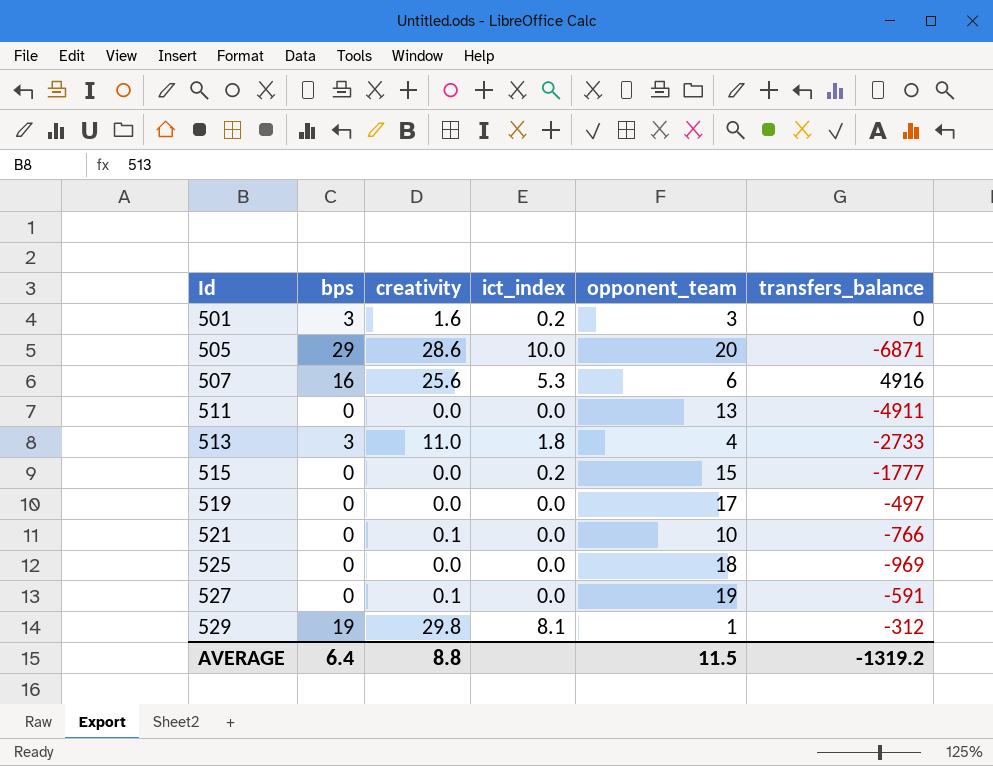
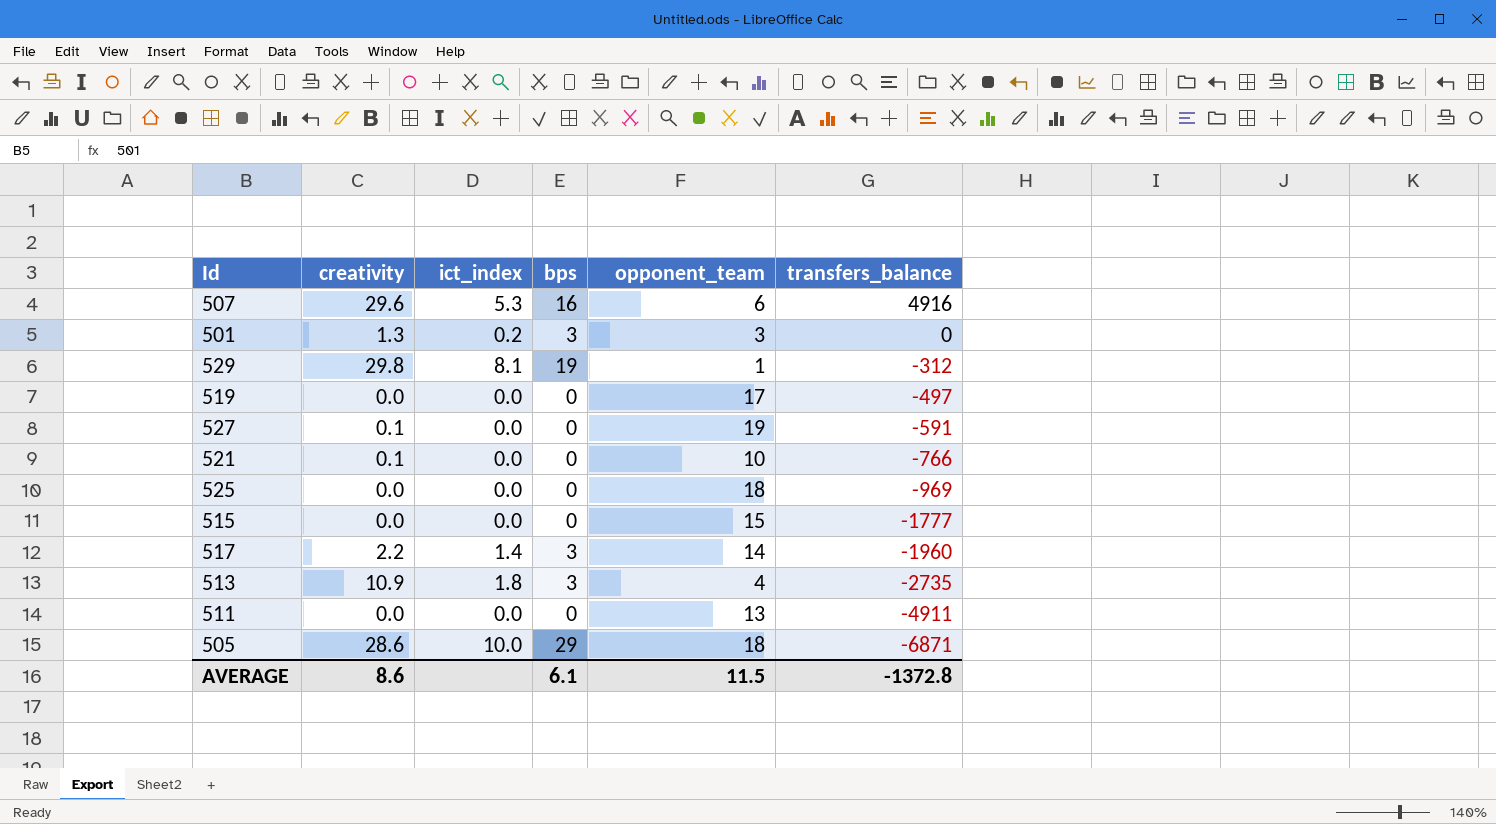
row order: Id ascending -> transfers_balance descending
column bps | position: 2 -> 4
507 | creativity: 25.6 -> 29.6
501 | creativity: 1.6 -> 1.3
515 | ict_index: 0.2 -> 0.0
row 517: none -> 2.2 | 1.4 | 3 | 14 | -1960
513 | creativity: 11.0 -> 10.9
513 | transfers_balance: -2733 -> -2735
505 | opponent_team: 20 -> 18
AVERAGE | creativity: 8.8 -> 8.6
AVERAGE | bps: 6.4 -> 6.1
AVERAGE | transfers_balance: -1319.2 -> -1372.8

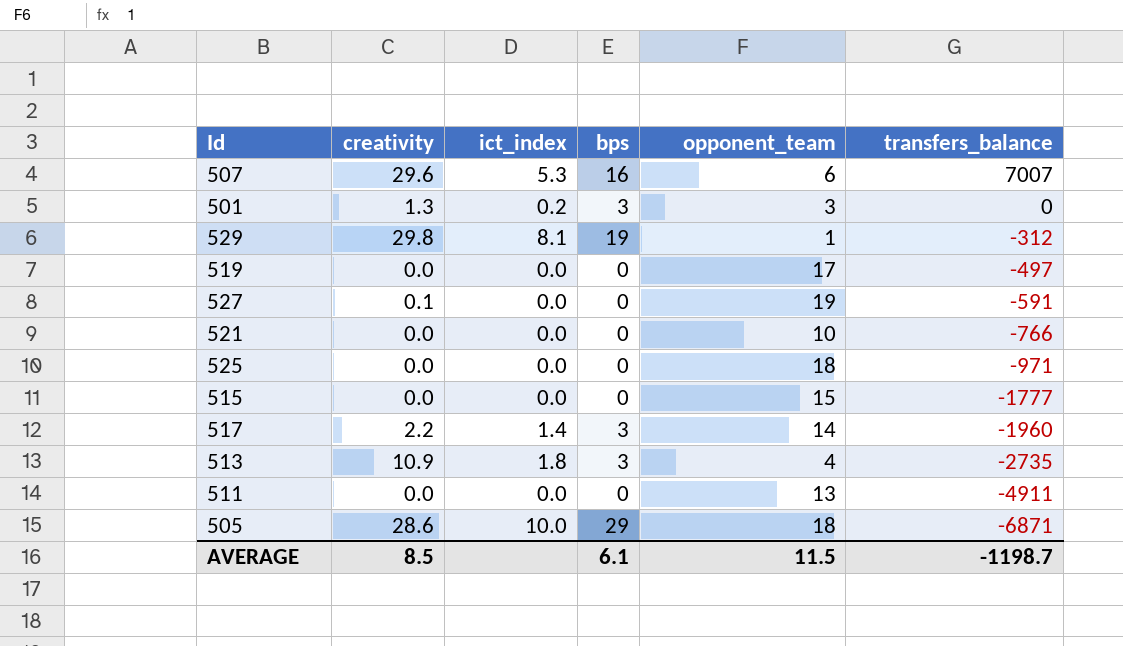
507 | transfers_balance: 4916 -> 7007
521 | creativity: 0.1 -> 0.0
525 | transfers_balance: -969 -> -971
AVERAGE | creativity: 8.6 -> 8.5
AVERAGE | transfers_balance: -1372.8 -> -1198.7

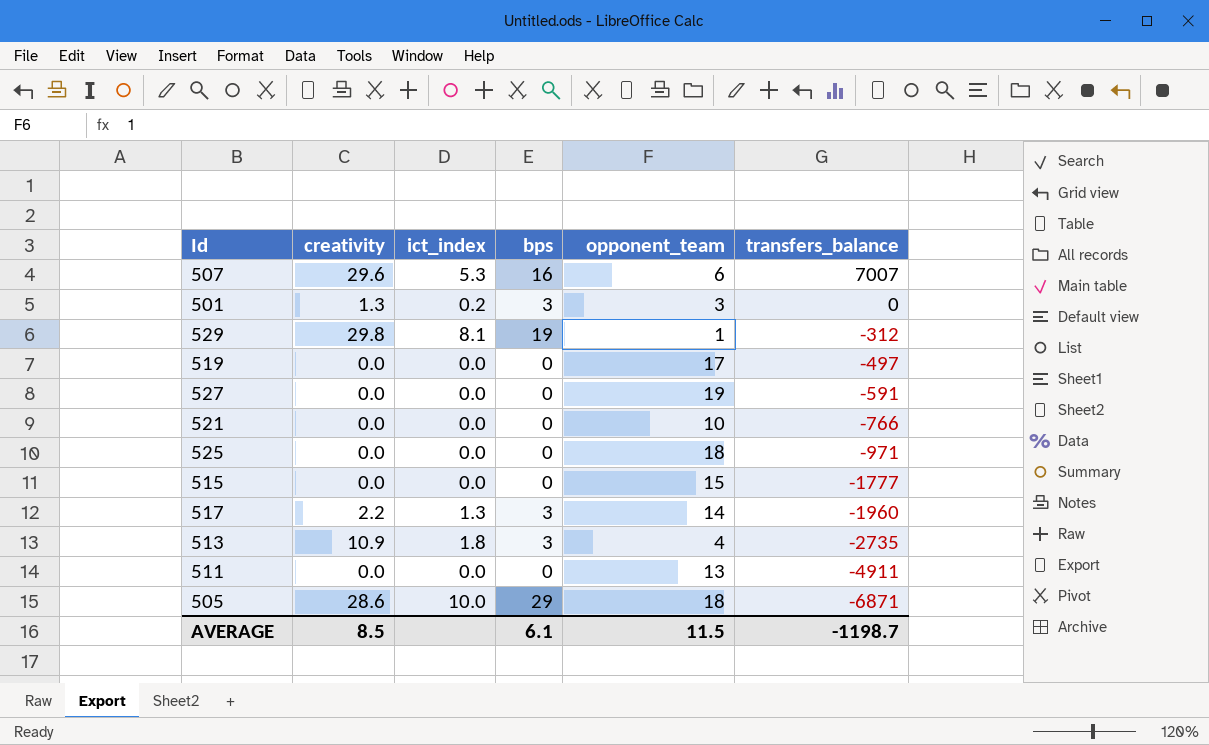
527 | creativity: 0.1 -> 0.0
517 | ict_index: 1.4 -> 1.3

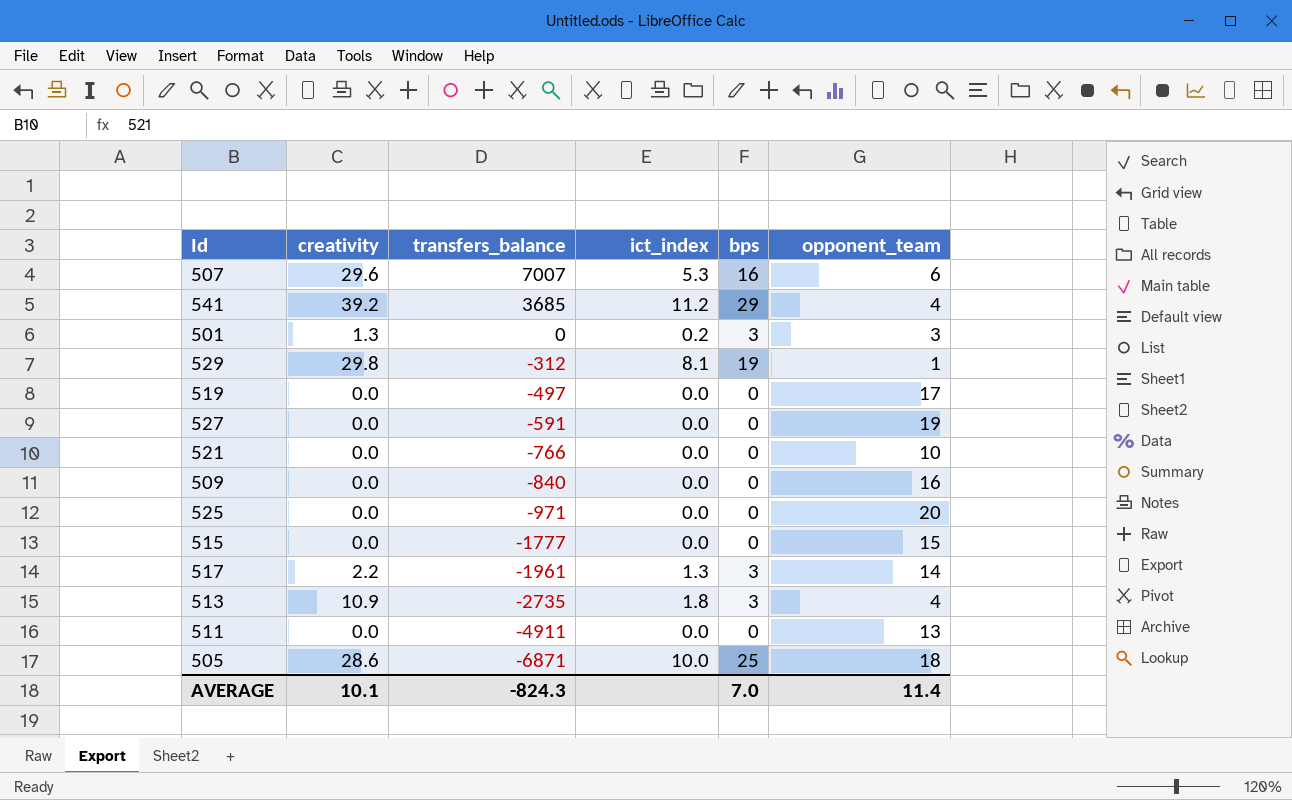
column transfers_balance | position: 6 -> 3
row 541: none -> 39.2 | 3685 | 11.2 | 29 | 4
row 509: none -> 0.0 | -840 | 0.0 | 0 | 16
525 | opponent_team: 18 -> 20
517 | transfers_balance: -1960 -> -1961
505 | bps: 29 -> 25
AVERAGE | creativity: 8.5 -> 10.1
AVERAGE | transfers_balance: -1198.7 -> -824.3
AVERAGE | bps: 6.1 -> 7.0
AVERAGE | opponent_team: 11.5 -> 11.4

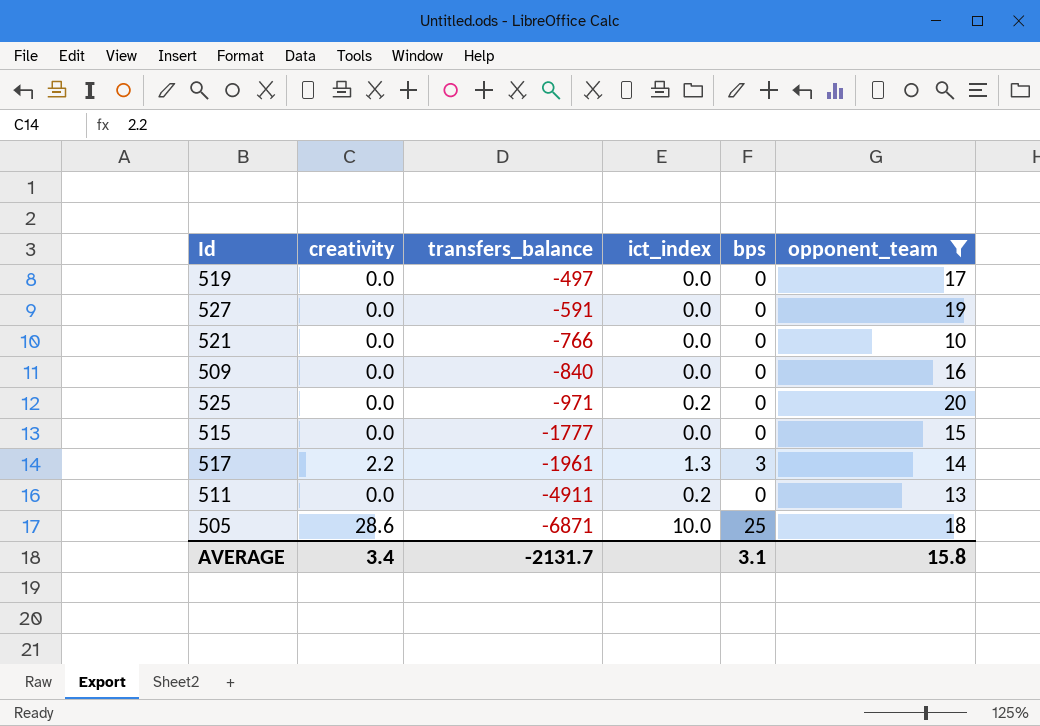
filter: none -> opponent_team >= 10
525 | ict_index: 0.0 -> 0.2
511 | ict_index: 0.0 -> 0.2
AVERAGE | creativity: 10.1 -> 3.4
AVERAGE | transfers_balance: -824.3 -> -2131.7
AVERAGE | bps: 7.0 -> 3.1
AVERAGE | opponent_team: 11.4 -> 15.8

